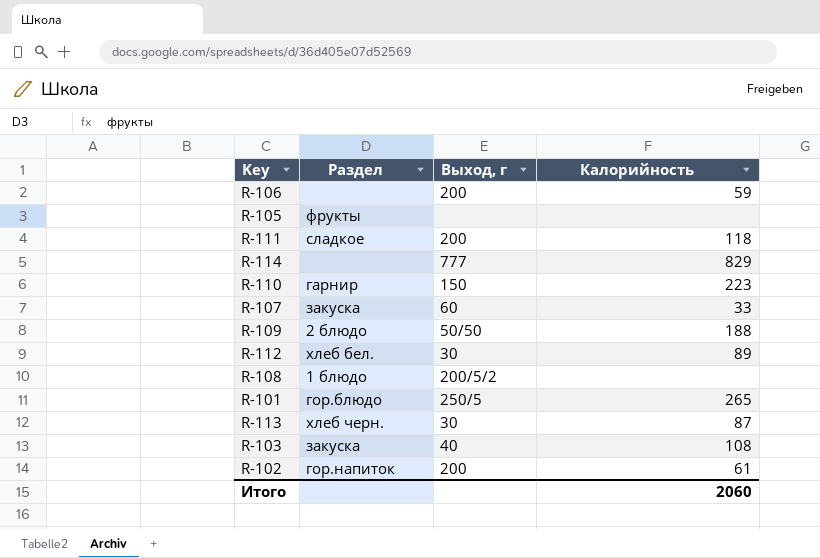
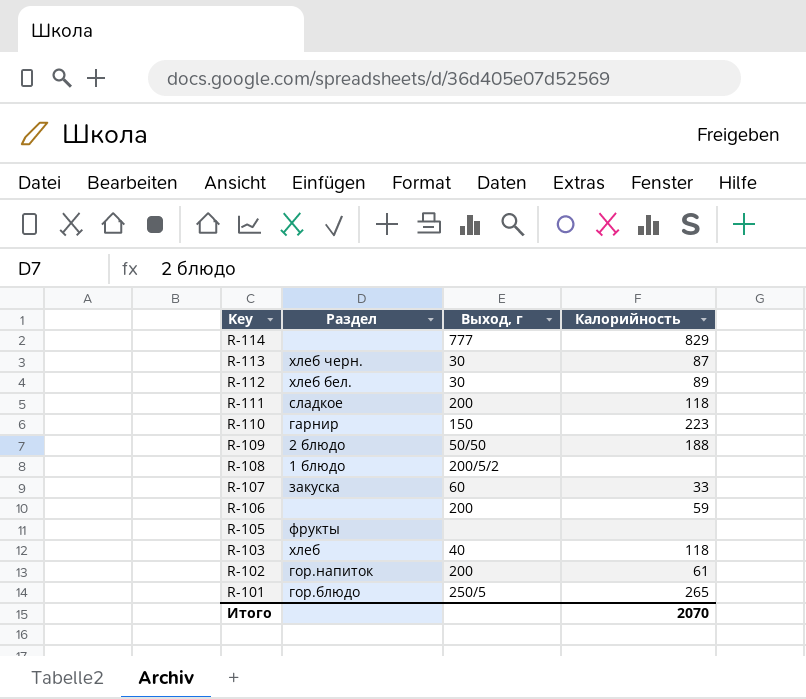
row order: none -> Key descending
R-103 | Раздел: закуска -> хлеб
R-103 | Калорийность: 108 -> 118
Итого | Калорийность: 2060 -> 2070

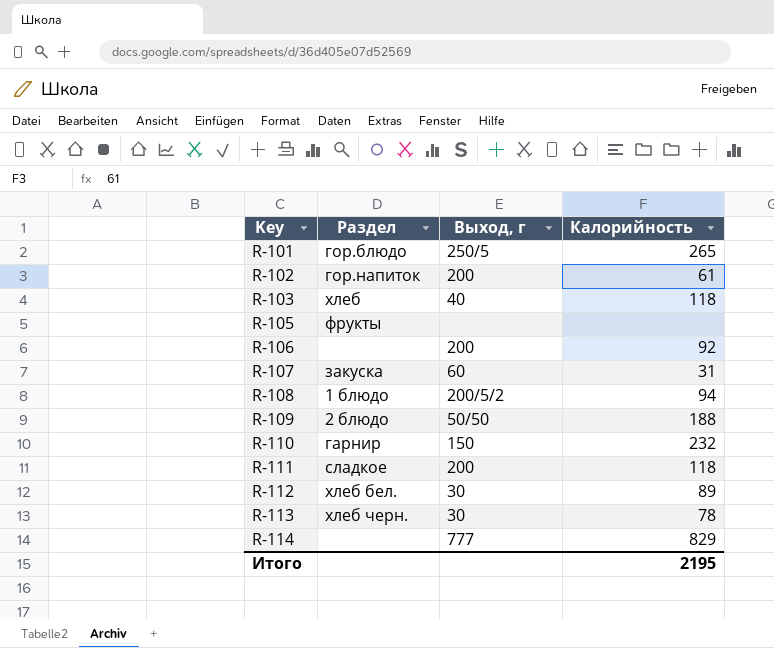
row order: Key descending -> Key ascending
R-106 | Калорийность: 59 -> 92
R-107 | Калорийность: 33 -> 31
R-108 | Калорийность: none -> 94
R-110 | Калорийность: 223 -> 232
R-113 | Калорийность: 87 -> 78
Итого | Калорийность: 2070 -> 2195

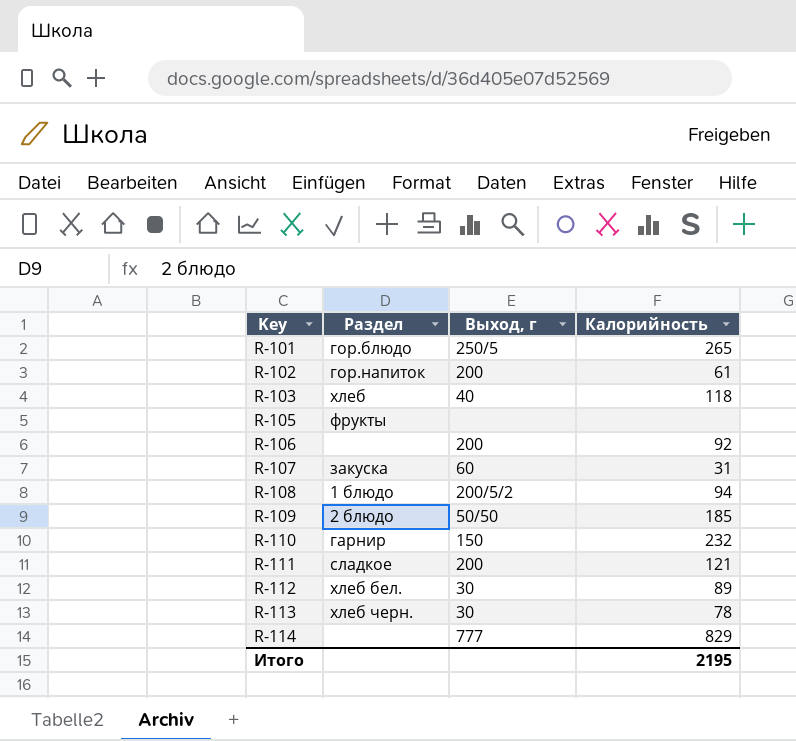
R-109 | Калорийность: 188 -> 185
R-111 | Калорийность: 118 -> 121

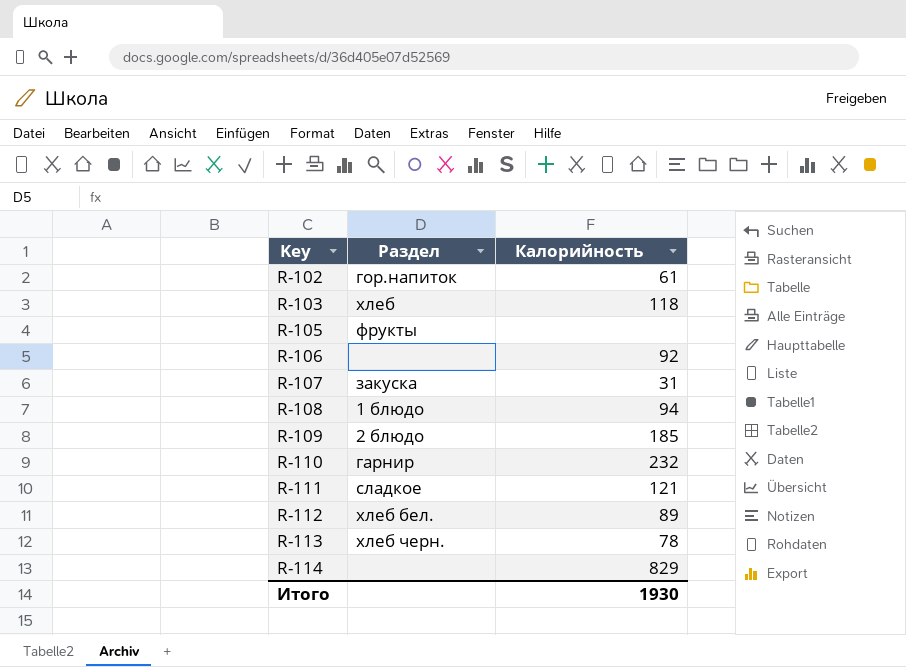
column Выход, г | position: 3 -> none
row R-101: гор.блюдо | 250/5 | 265 -> none
Итого | Калорийность: 2195 -> 1930

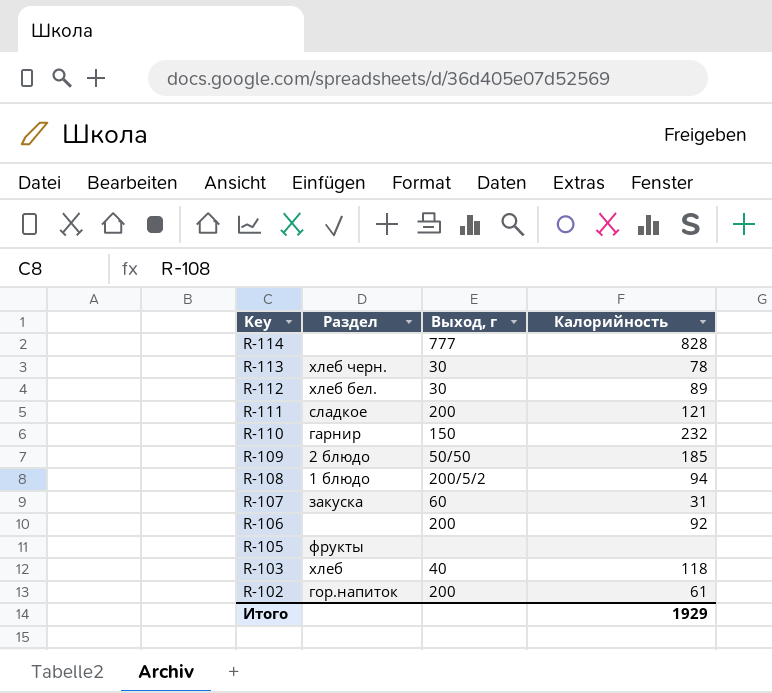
row order: Key ascending -> Key descending
column Выход, г | position: none -> 3
R-114 | Калорийность: 829 -> 828
Итого | Калорийность: 1930 -> 1929

